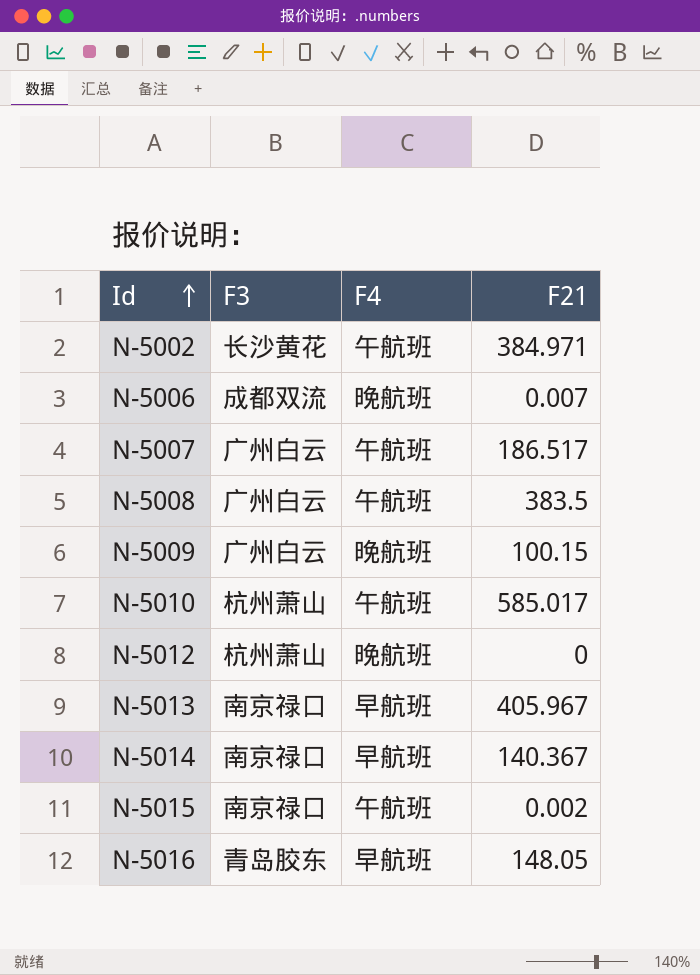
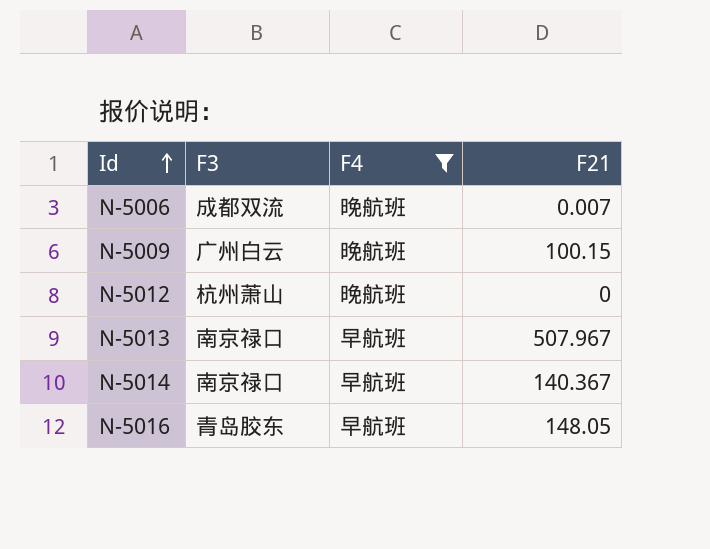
filter: none -> F4 != 午航班
N-5013 | F21: 405.967 -> 507.967

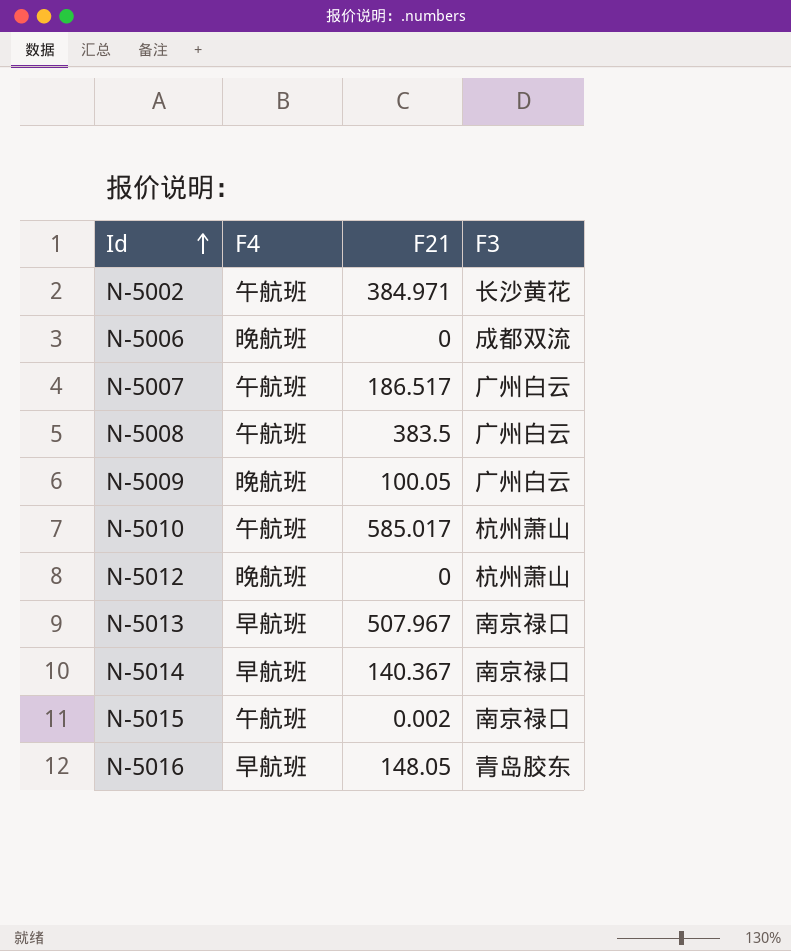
filter: F4 != 午航班 -> none
column F3 | position: 2 -> 4
N-5006 | F21: 0.007 -> 0
N-5009 | F21: 100.15 -> 100.05

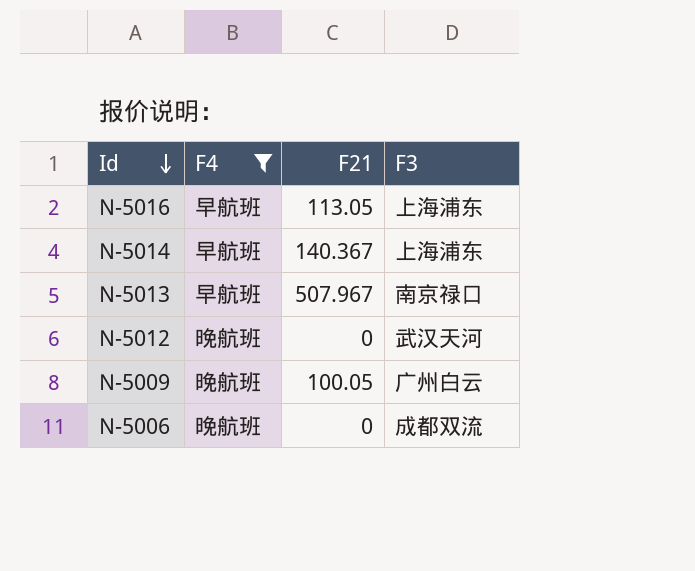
filter: none -> F4 != 午航班
row order: Id ascending -> Id descending
N-5016 | F21: 148.05 -> 113.05
N-5016 | F3: 青岛胶东 -> 上海浦东
N-5014 | F3: 南京禄口 -> 上海浦东
N-5012 | F3: 杭州萧山 -> 武汉天河

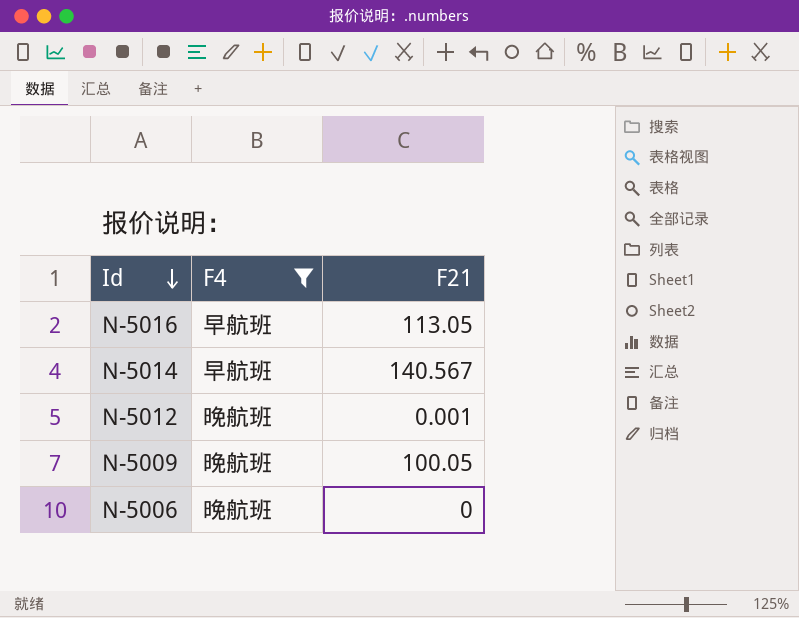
column F3 | position: 4 -> none
row N-5013: 早航班 | 507.967 | 南京禄口 -> none
N-5014 | F21: 140.367 -> 140.567
N-5012 | F21: 0 -> 0.001

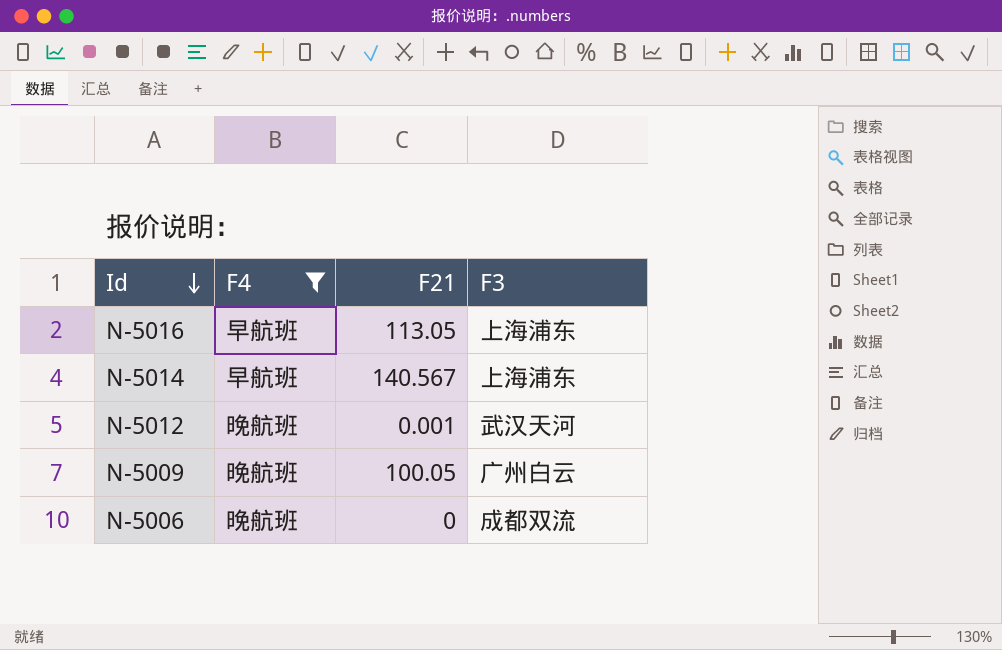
column F3 | position: none -> 4

